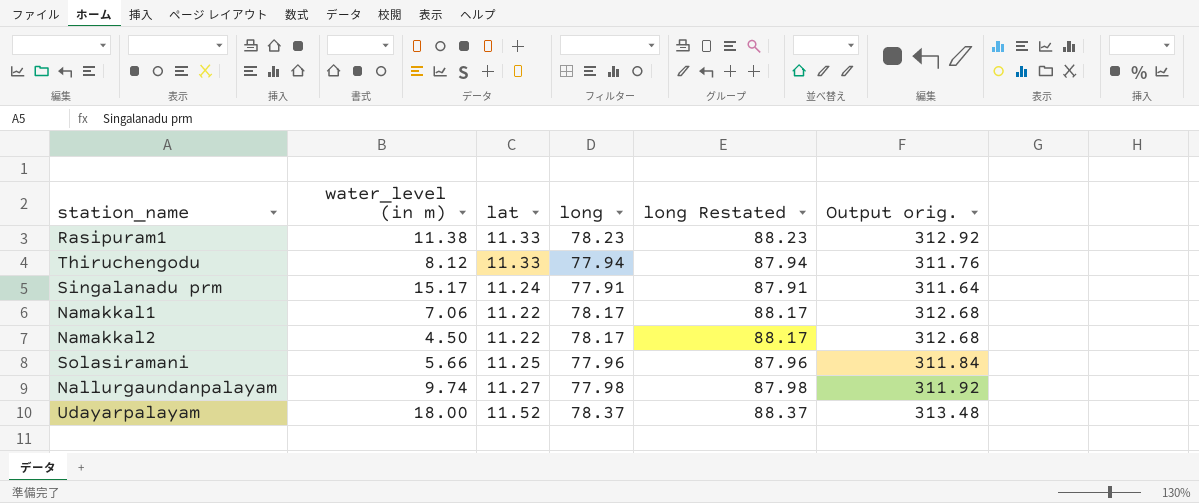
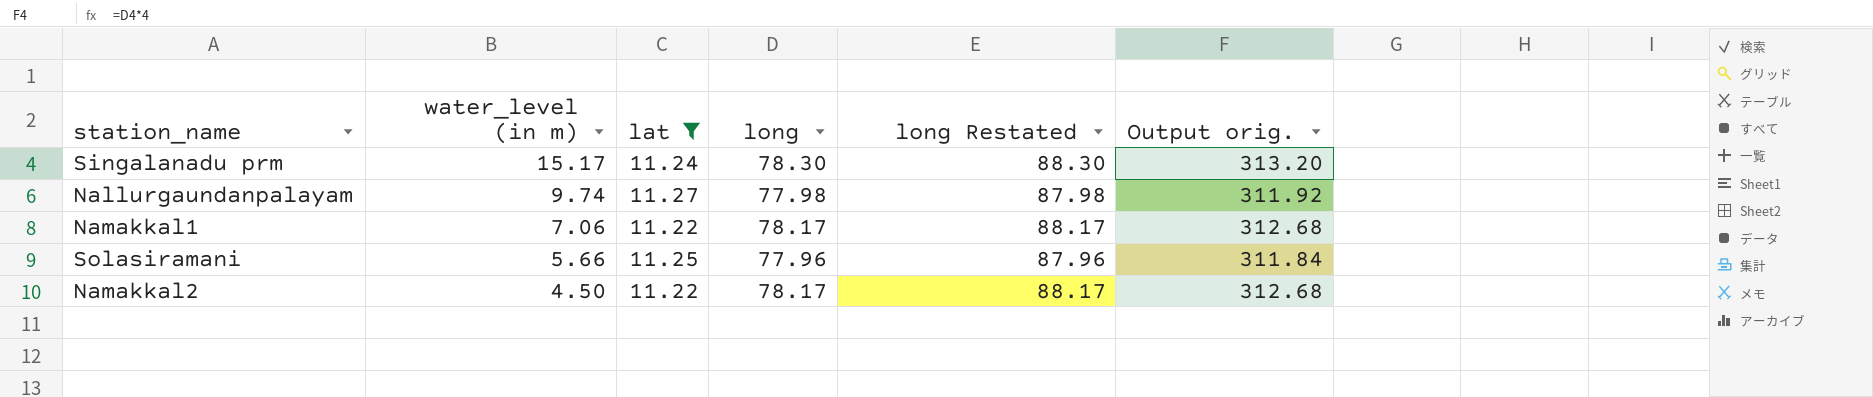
filter: none -> lat <= 11.27
row order: none -> water_level (in m) descending
Singalanadu prm | long: 77.91 -> 78.30
Singalanadu prm | long Restated: 87.91 -> 88.30
Singalanadu prm | Output orig.: 311.64 -> 313.20

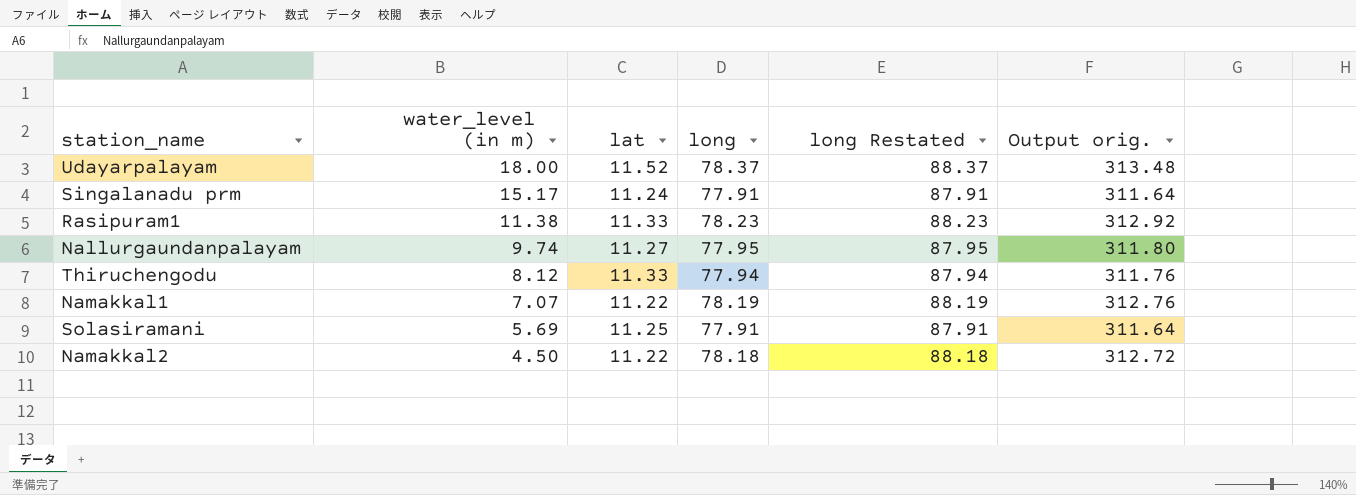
filter: lat <= 11.27 -> none
Singalanadu prm | long: 78.30 -> 77.91
Singalanadu prm | long Restated: 88.30 -> 87.91
Singalanadu prm | Output orig.: 313.20 -> 311.64
Nallurgaundanpalayam | long: 77.98 -> 77.95
Nallurgaundanpalayam | long Restated: 87.98 -> 87.95
Nallurgaundanpalayam | Output orig.: 311.92 -> 311.80
Namakkal1 | water_level (in m): 7.06 -> 7.07
Namakkal1 | long: 78.17 -> 78.19
Namakkal1 | long Restated: 88.17 -> 88.19
Namakkal1 | Output orig.: 312.68 -> 312.76
Solasiramani | water_level (in m): 5.66 -> 5.69
Solasiramani | long: 77.96 -> 77.91
Solasiramani | long Restated: 87.96 -> 87.91
Solasiramani | Output orig.: 311.84 -> 311.64
Namakkal2 | long: 78.17 -> 78.18
Namakkal2 | long Restated: 88.17 -> 88.18
Namakkal2 | Output orig.: 312.68 -> 312.72

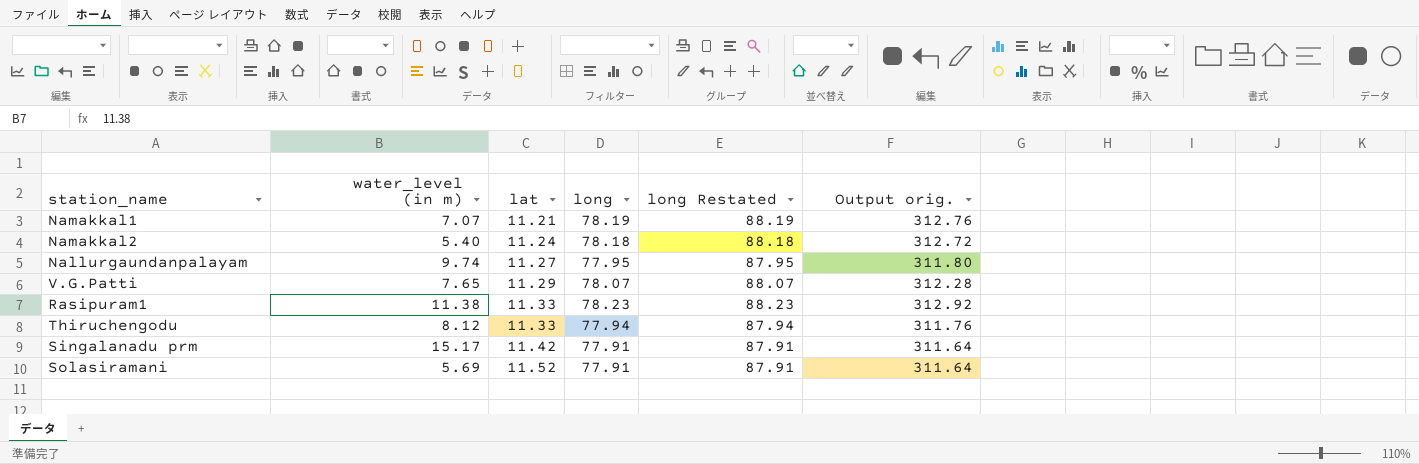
row order: water_level (in m) descending -> lat ascending
row Udayarpalayam: 18.00 | 11.52 | 78.37 | 88.37 | 313.48 -> none
Namakkal1 | lat: 11.22 -> 11.21
Namakkal2 | water_level (in m): 4.50 -> 5.40
Namakkal2 | lat: 11.22 -> 11.24
row V.G.Patti: none -> 7.65 | 11.29 | 78.07 | 88.07 | 312.28
Singalanadu prm | lat: 11.24 -> 11.42
Solasiramani | lat: 11.25 -> 11.52

